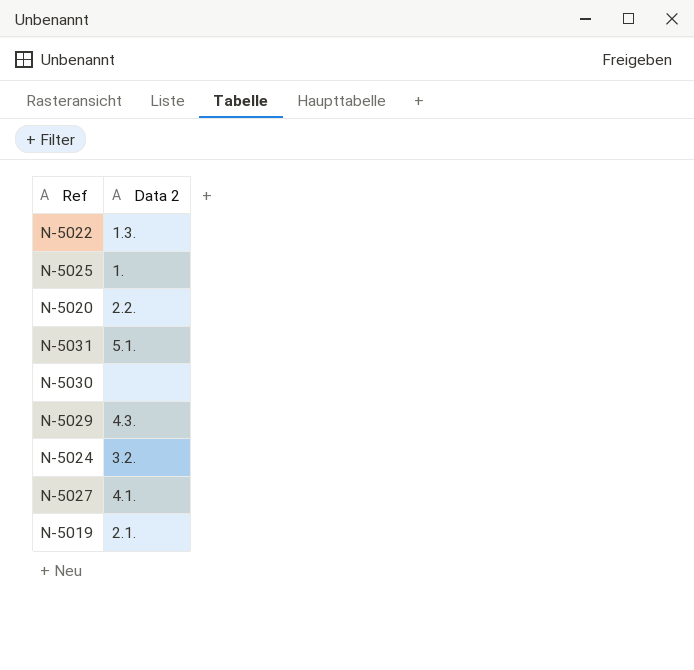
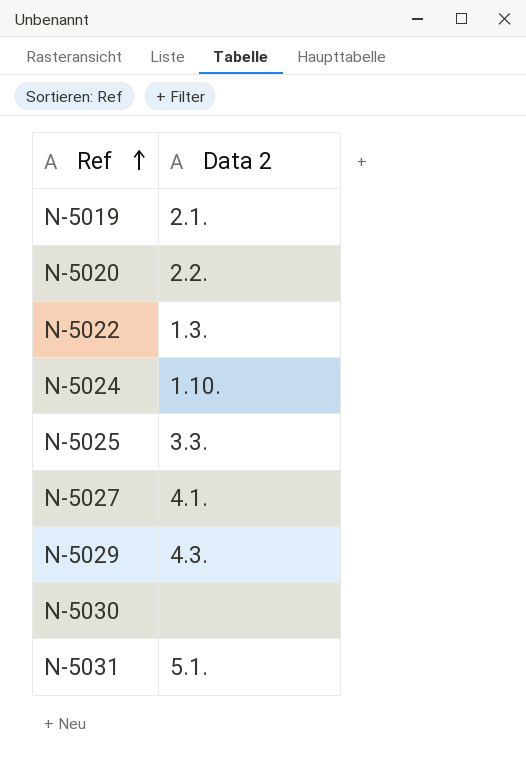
row order: none -> Ref ascending
N-5024 | Data 2: 3.2. -> 1.10.
N-5025 | Data 2: 1. -> 3.3.

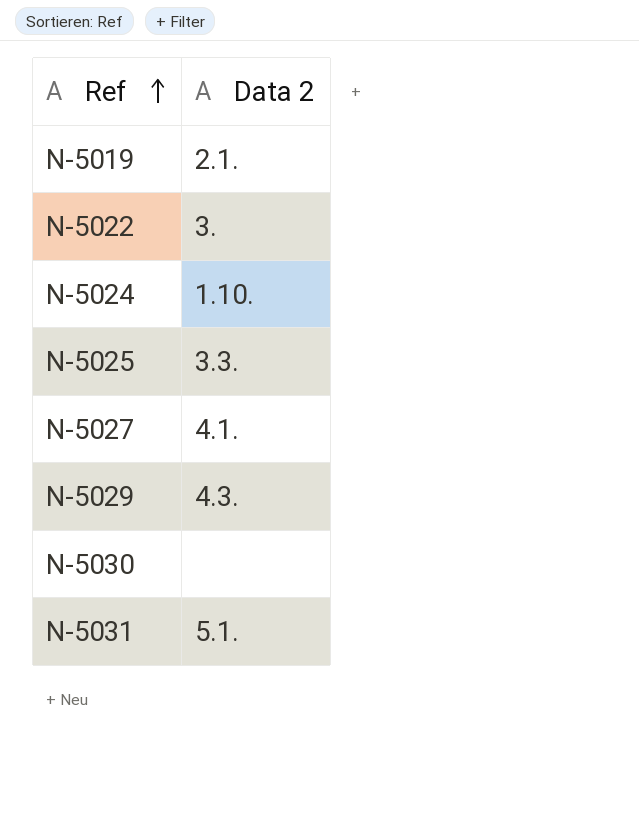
row N-5020: 2.2. -> none
N-5022 | Data 2: 1.3. -> 3.

